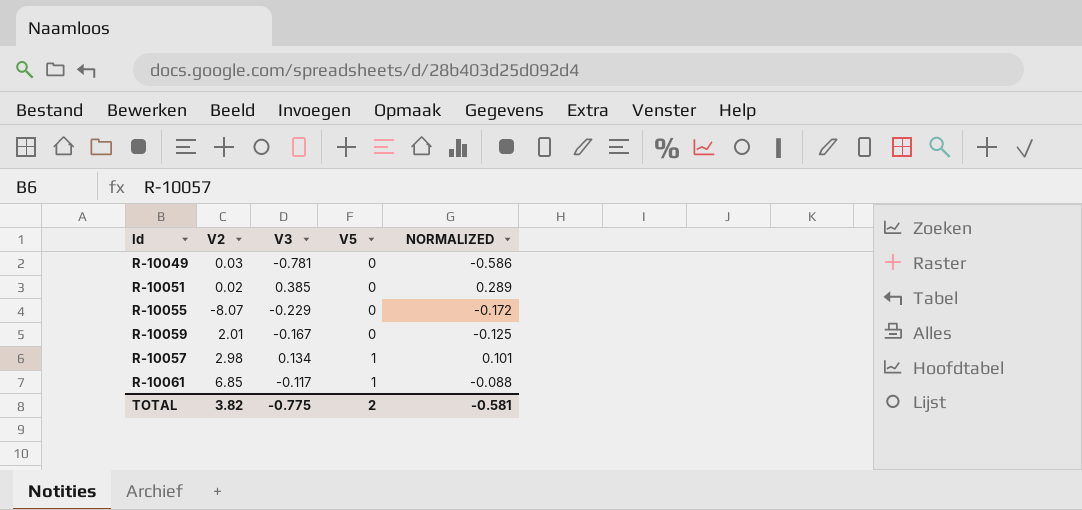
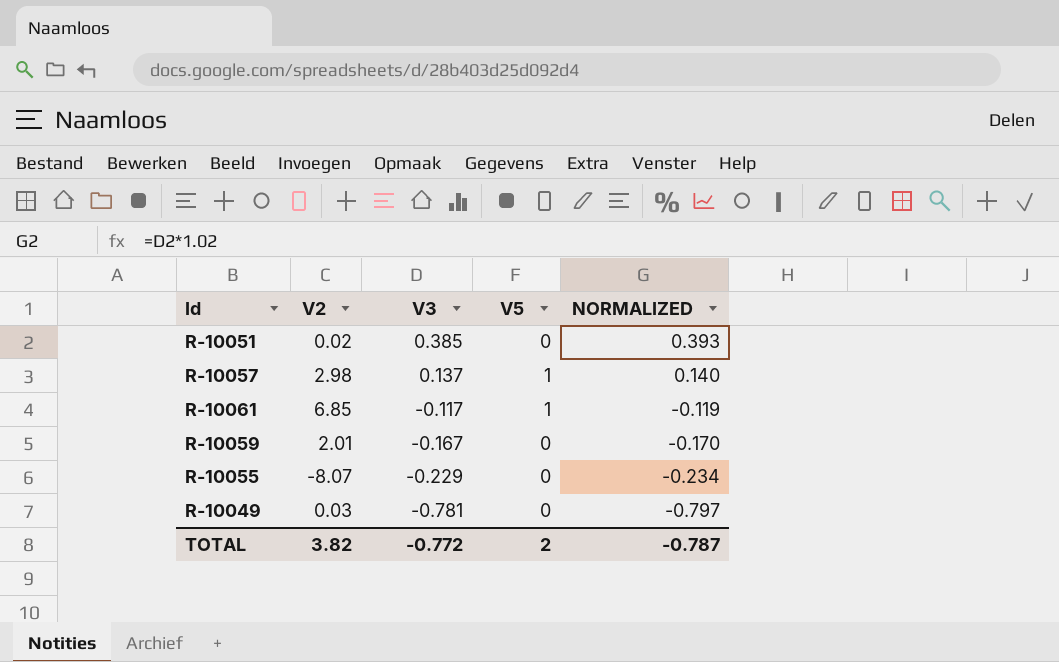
row order: V5 ascending -> V3 descending
column NORMALIZED | formula: [V3] * 0.75 -> [V3] * 1.02
R-10057 | V3: 0.134 -> 0.137
TOTAL | V3: -0.775 -> -0.772
TOTAL | NORMALIZED: -0.581 -> -0.787

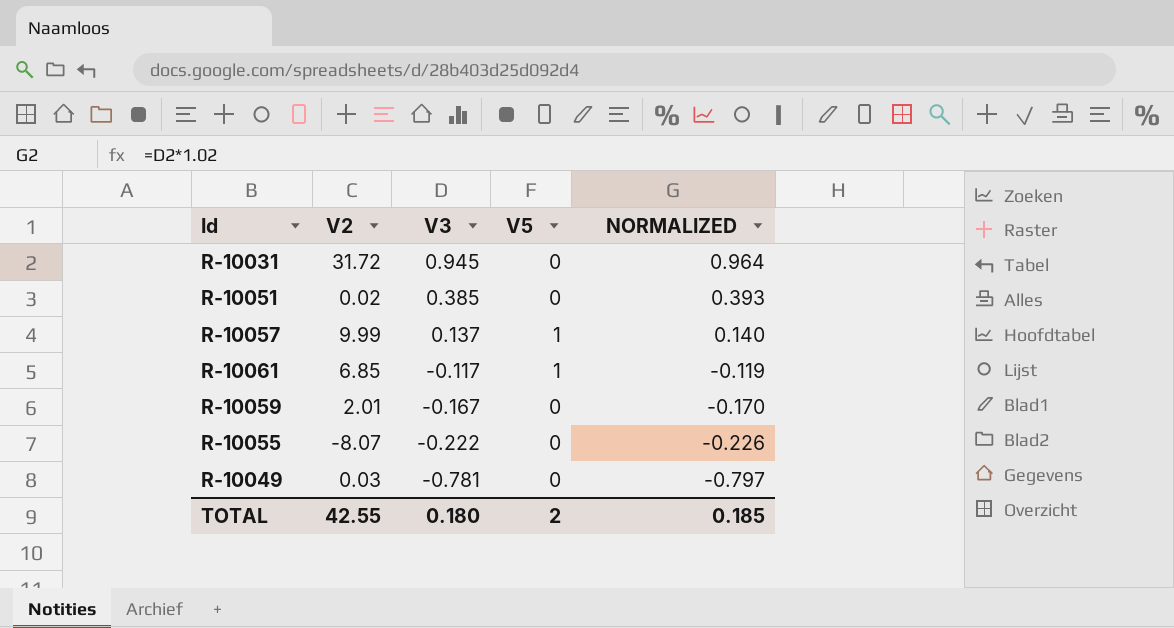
row R-10031: none -> 31.72 | 0.945 | 0 | 0.964
R-10057 | V2: 2.98 -> 9.99
R-10055 | V3: -0.229 -> -0.222
R-10055 | NORMALIZED: -0.234 -> -0.226
TOTAL | V2: 3.82 -> 42.55
TOTAL | V3: -0.772 -> 0.180
TOTAL | NORMALIZED: -0.787 -> 0.185

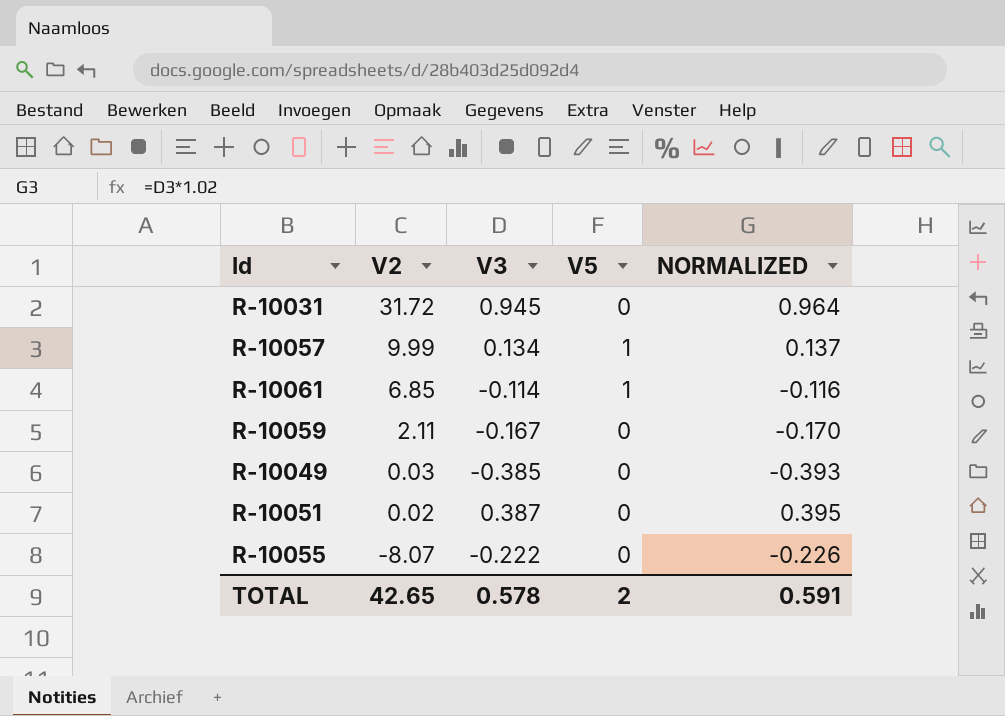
row order: V3 descending -> V2 descending
R-10057 | V3: 0.137 -> 0.134
R-10057 | NORMALIZED: 0.140 -> 0.137
R-10061 | V3: -0.117 -> -0.114
R-10061 | NORMALIZED: -0.119 -> -0.116
R-10059 | V2: 2.01 -> 2.11
R-10049 | V3: -0.781 -> -0.385
R-10049 | NORMALIZED: -0.797 -> -0.393
R-10051 | V3: 0.385 -> 0.387
R-10051 | NORMALIZED: 0.393 -> 0.395
TOTAL | V2: 42.55 -> 42.65
TOTAL | V3: 0.180 -> 0.578
TOTAL | NORMALIZED: 0.185 -> 0.591

